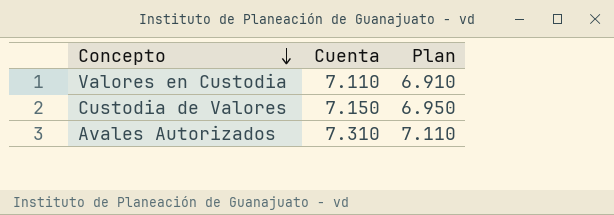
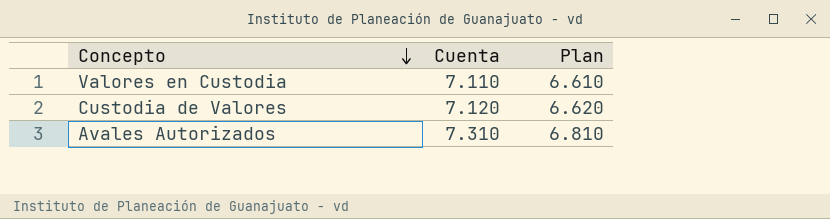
column Plan | formula: [Cuenta] - 200 -> [Cuenta] - 500
Custodia de Valores | Cuenta: 7.150 -> 7.120

